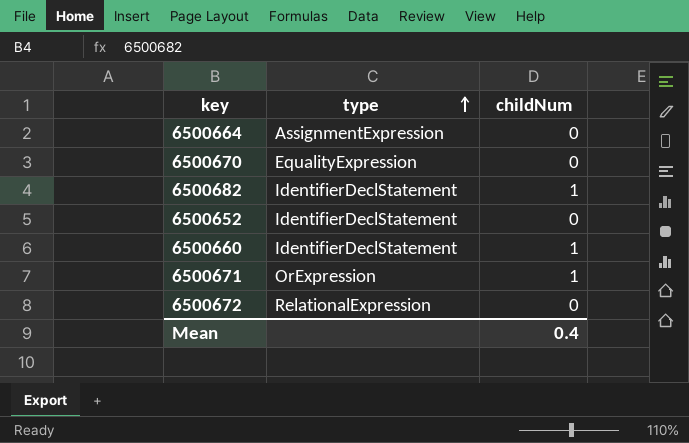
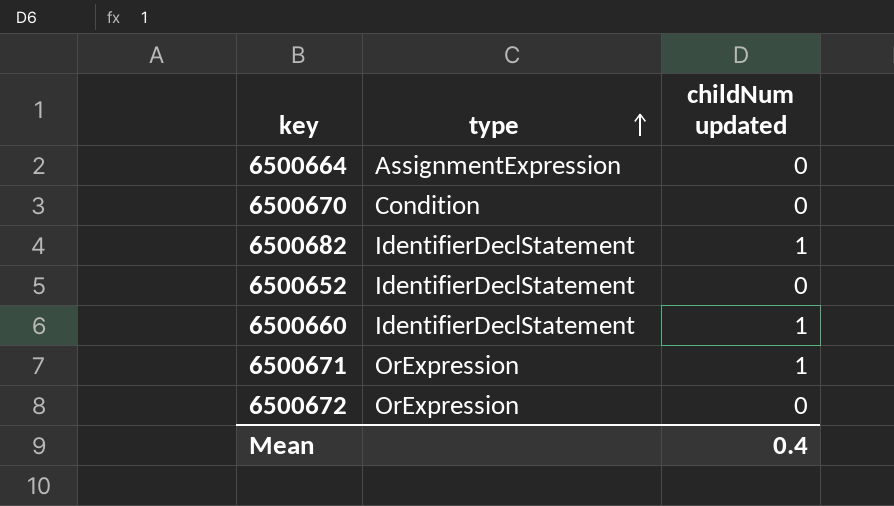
column name: childNum -> childNum updated
6500670 | type: EqualityExpression -> Condition
6500672 | type: RelationalExpression -> OrExpression

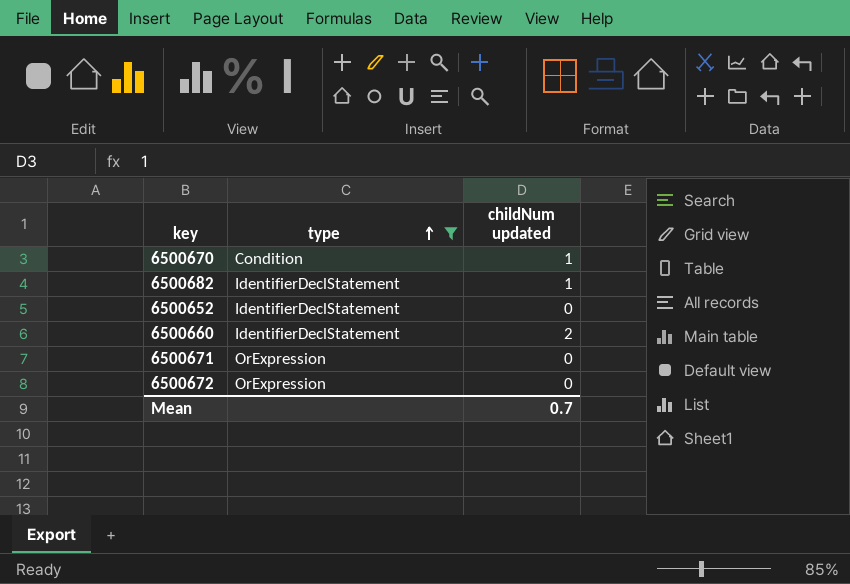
filter: none -> type != AssignmentExpression
6500670 | childNum updated: 0 -> 1
6500660 | childNum updated: 1 -> 2
6500671 | childNum updated: 1 -> 0
Mean | childNum updated: 0.4 -> 0.7

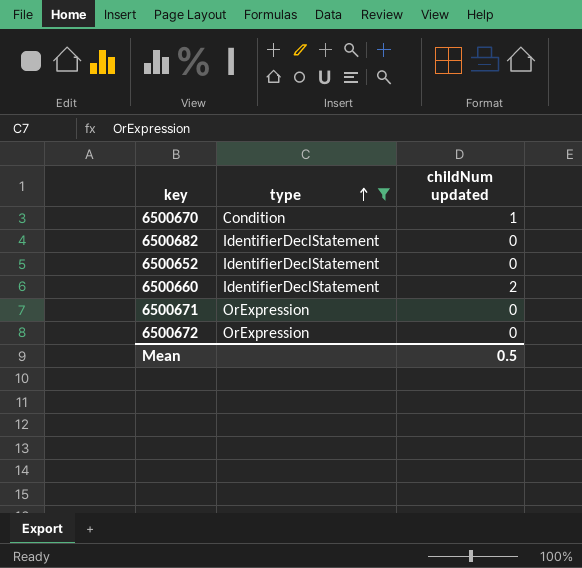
6500682 | childNum updated: 1 -> 0
Mean | childNum updated: 0.7 -> 0.5

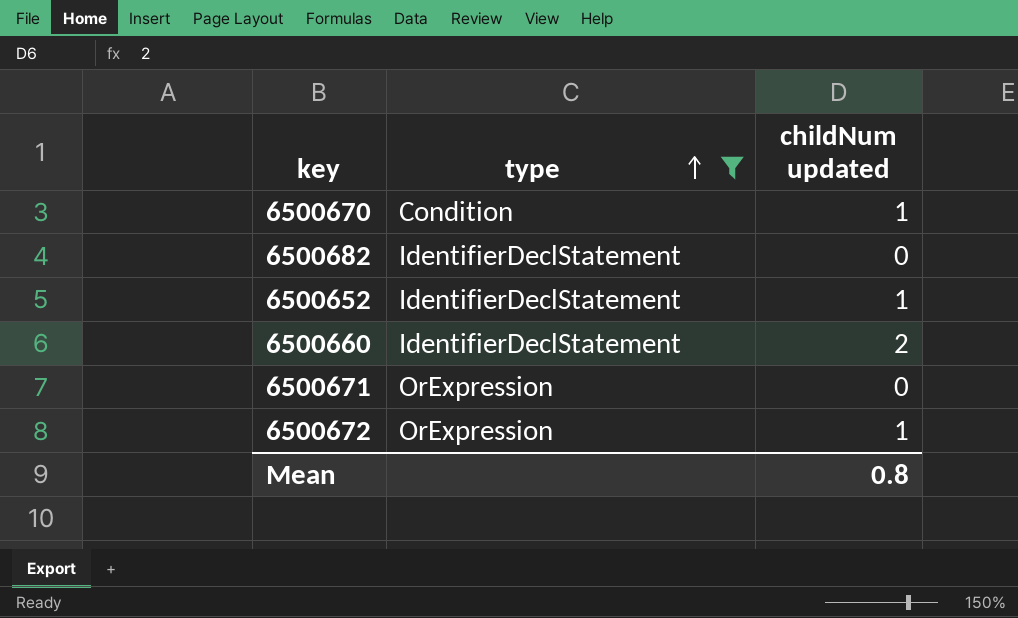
6500652 | childNum updated: 0 -> 1
6500672 | childNum updated: 0 -> 1
Mean | childNum updated: 0.5 -> 0.8

